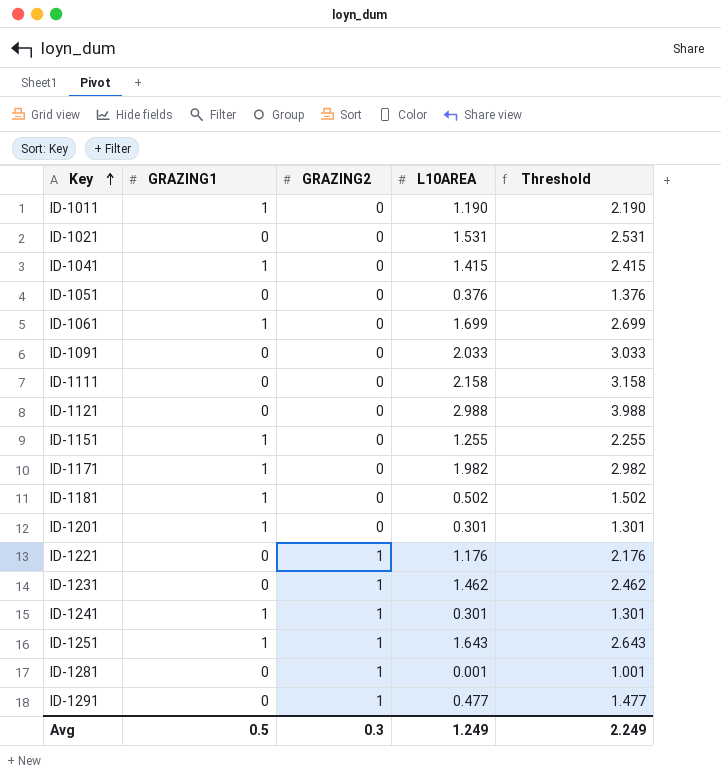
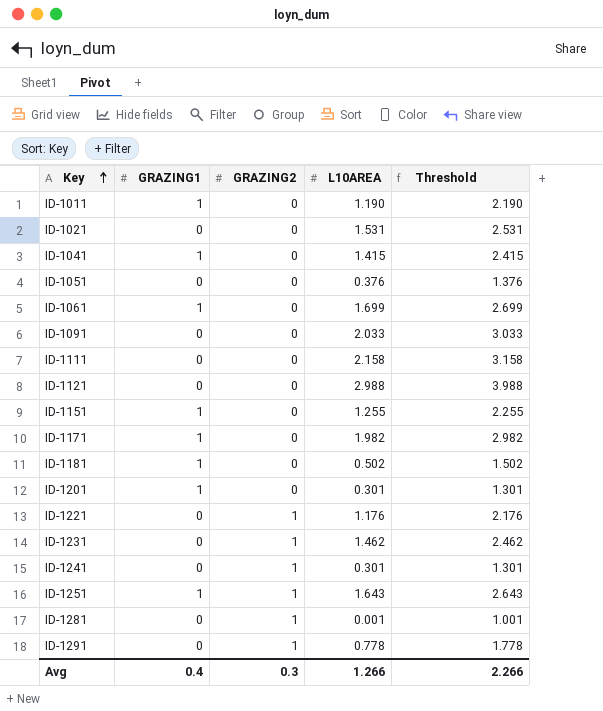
ID-1241 | GRAZING1: 1 -> 0
ID-1291 | L10AREA: 0.477 -> 0.778
ID-1291 | Threshold: 1.477 -> 1.778
Avg | GRAZING1: 0.5 -> 0.4
Avg | L10AREA: 1.249 -> 1.266
Avg | Threshold: 2.249 -> 2.266

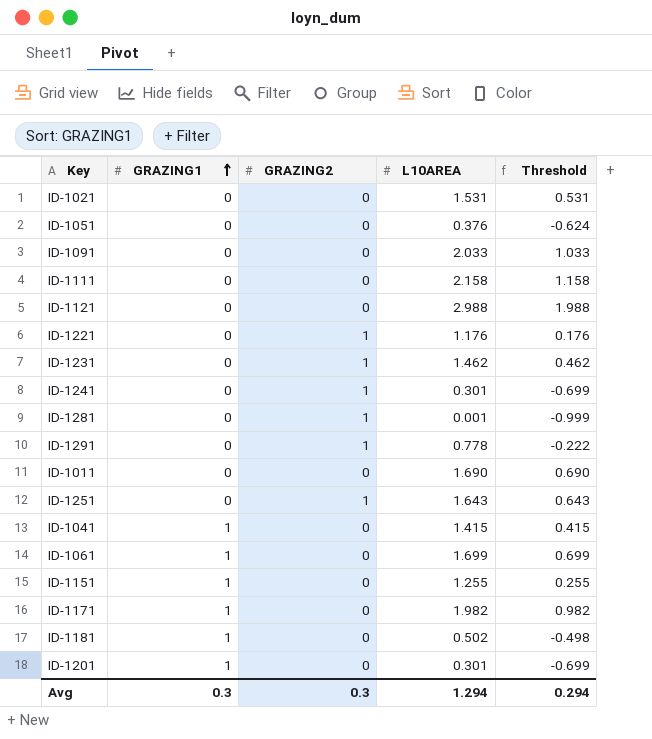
row order: Key ascending -> GRAZING1 ascending
column Threshold | formula: [L10AREA] + 1 -> [L10AREA] - 1
ID-1011 | GRAZING1: 1 -> 0
ID-1011 | L10AREA: 1.190 -> 1.690
ID-1251 | GRAZING1: 1 -> 0
Avg | GRAZING1: 0.4 -> 0.3
Avg | L10AREA: 1.266 -> 1.294
Avg | Threshold: 2.266 -> 0.294

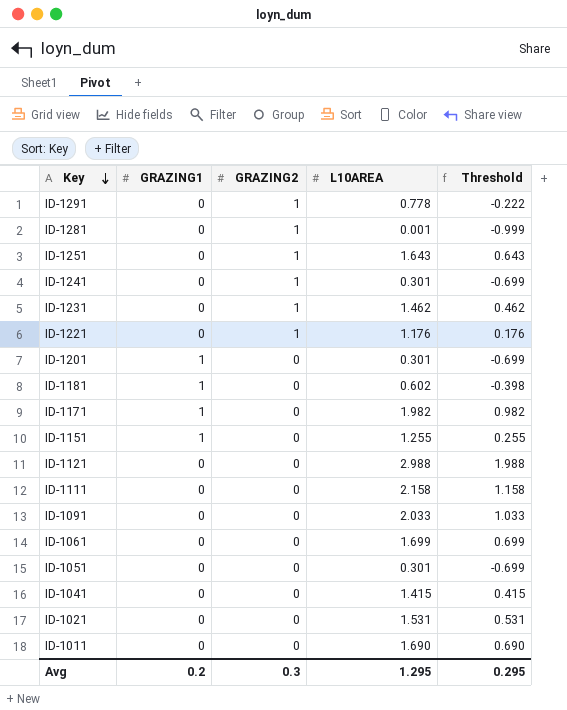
row order: GRAZING1 ascending -> Key descending
ID-1181 | L10AREA: 0.502 -> 0.602
ID-1181 | Threshold: -0.498 -> -0.398
ID-1061 | GRAZING1: 1 -> 0
ID-1051 | L10AREA: 0.376 -> 0.301
ID-1051 | Threshold: -0.624 -> -0.699
ID-1041 | GRAZING1: 1 -> 0
Avg | GRAZING1: 0.3 -> 0.2
Avg | L10AREA: 1.294 -> 1.295
Avg | Threshold: 0.294 -> 0.295

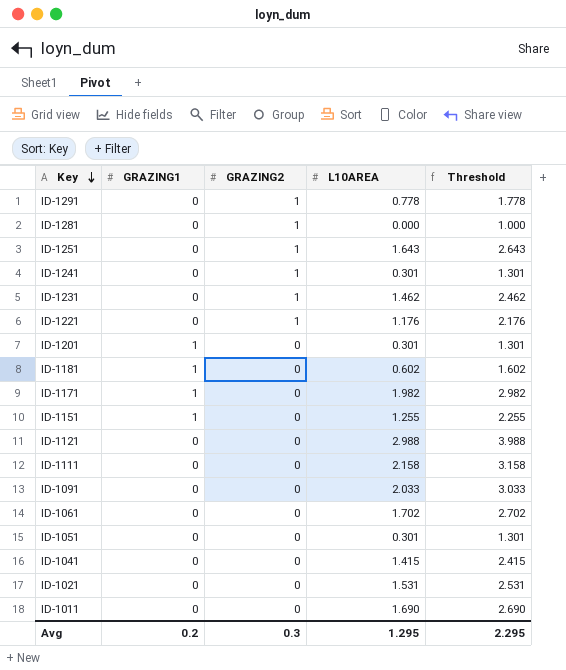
column Threshold | formula: [L10AREA] - 1 -> [L10AREA] + 1
ID-1281 | L10AREA: 0.001 -> 0.000
ID-1061 | L10AREA: 1.699 -> 1.702
Avg | Threshold: 0.295 -> 2.295

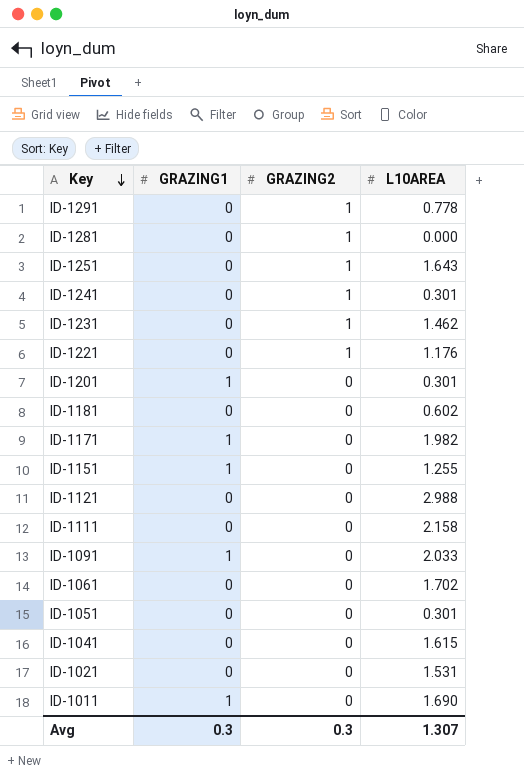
column Threshold | formula: [L10AREA] + 1 -> none
ID-1181 | GRAZING1: 1 -> 0
ID-1091 | GRAZING1: 0 -> 1
ID-1041 | L10AREA: 1.415 -> 1.615
ID-1011 | GRAZING1: 0 -> 1
Avg | GRAZING1: 0.2 -> 0.3
Avg | L10AREA: 1.295 -> 1.307

